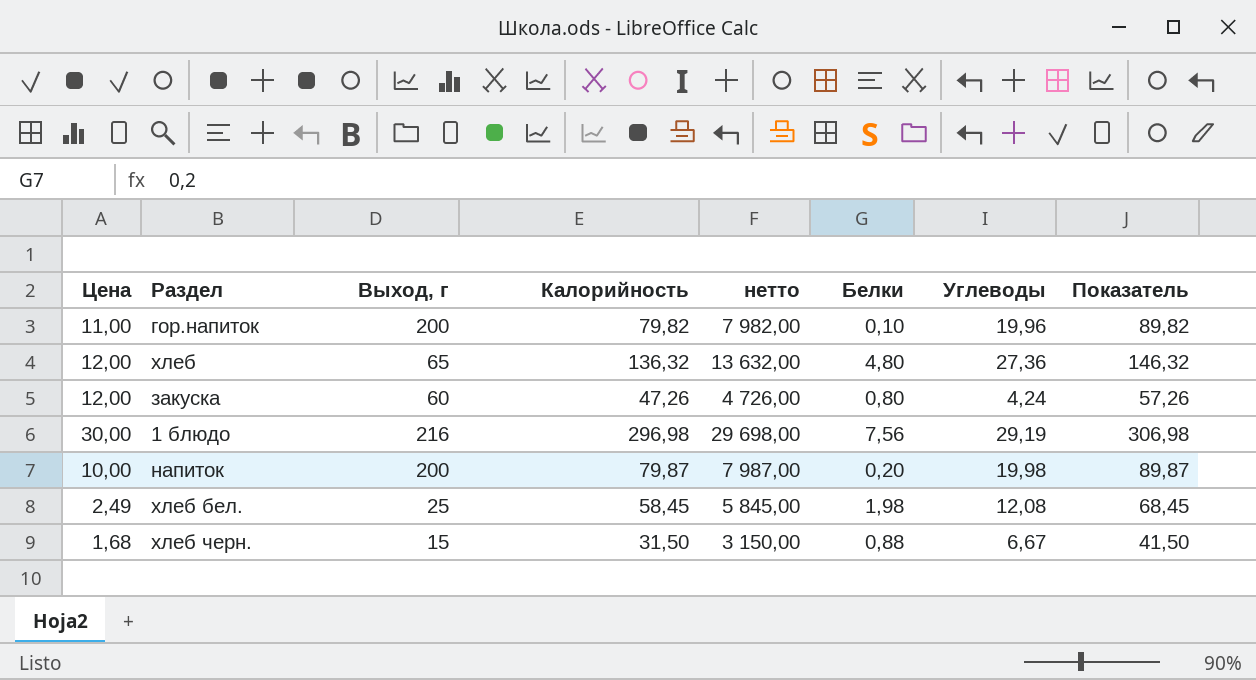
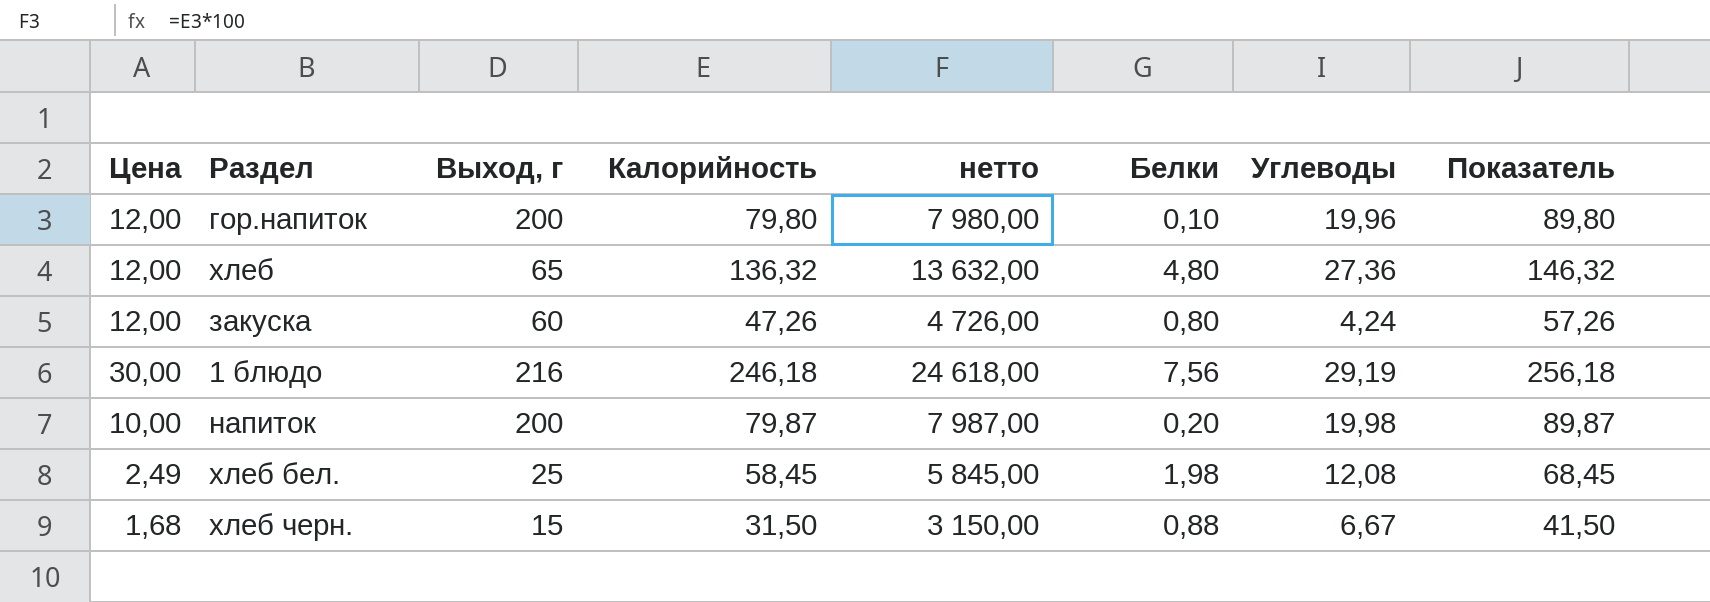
гор.напиток | Цена: 11,00 -> 12,00
гор.напиток | Калорийность: 79,82 -> 79,80
гор.напиток | нетто: 7 982,00 -> 7 980,00
гор.напиток | Показатель: 89,82 -> 89,80
1 блюдо | Калорийность: 296,98 -> 246,18
1 блюдо | нетто: 29 698,00 -> 24 618,00
1 блюдо | Показатель: 306,98 -> 256,18

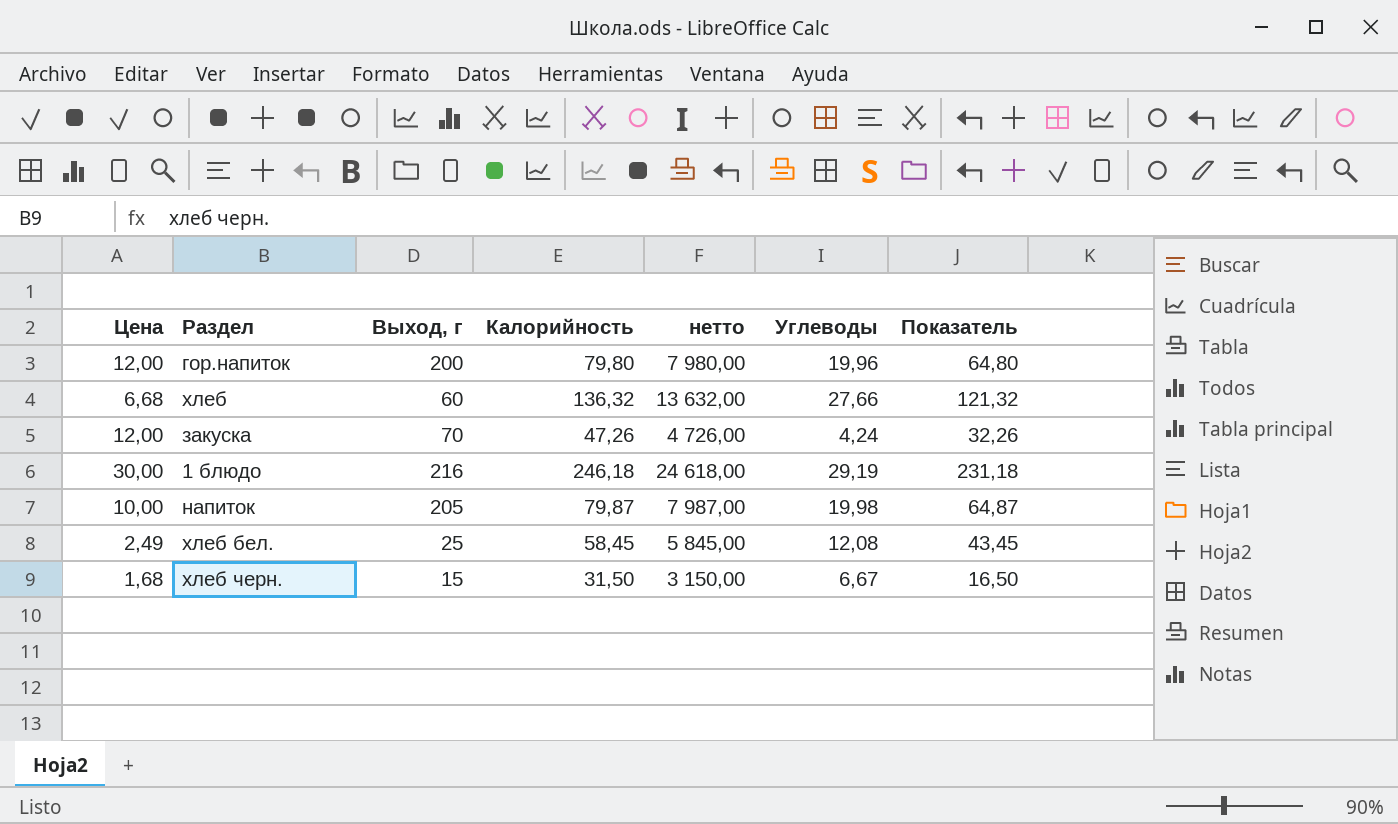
column Белки | position: 6 -> none
column Показатель | formula: [Калорийность] + 10 -> [Калорийность] - 15
хлеб | Цена: 12,00 -> 6,68
хлеб | Выход, г: 65 -> 60
хлеб | Углеводы: 27,36 -> 27,66
закуска | Выход, г: 60 -> 70
напиток | Выход, г: 200 -> 205

